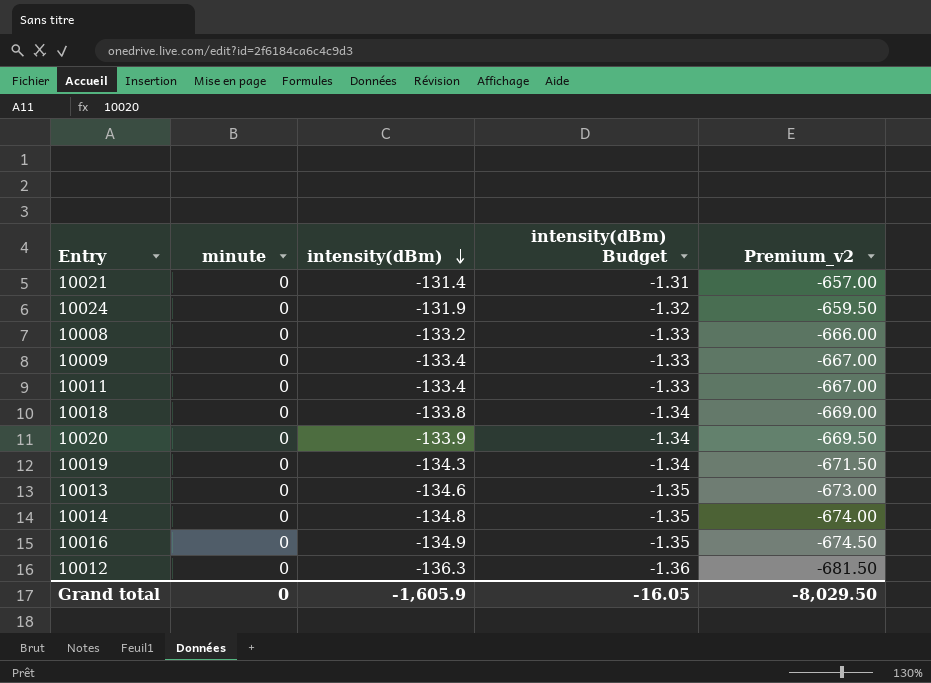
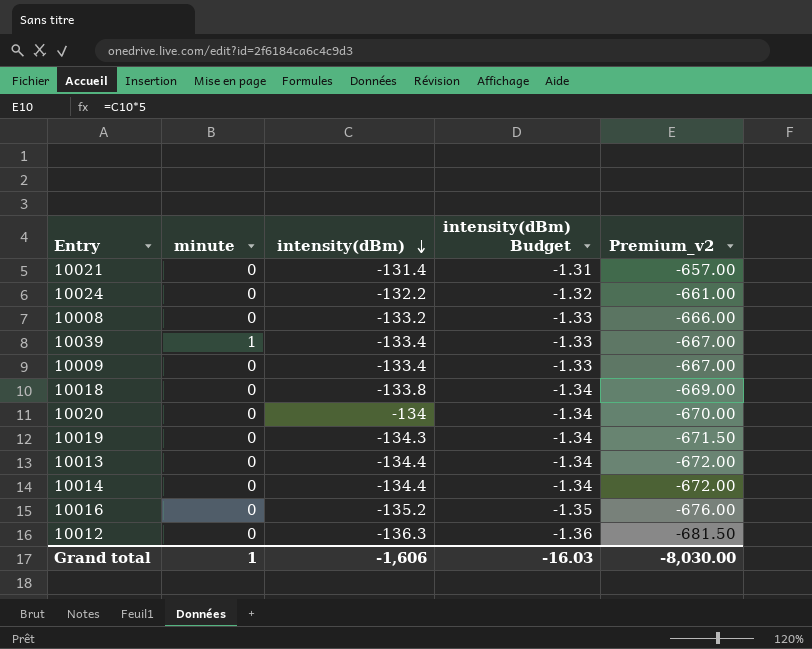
row 10011: 0 | -133.4 | -1.33 | -667.00 -> none
10024 | intensity(dBm): -131.9 -> -132.2
10024 | Premium_v2: -659.50 -> -661.00
row 10039: none -> 1 | -133.4 | -1.33 | -667.00
10020 | intensity(dBm): -133.9 -> -134
10020 | Premium_v2: -669.50 -> -670.00
10013 | intensity(dBm): -134.6 -> -134.4
10013 | intensity(dBm) Budget: -1.35 -> -1.34
10013 | Premium_v2: -673.00 -> -672.00
10014 | intensity(dBm): -134.8 -> -134.4
10014 | intensity(dBm) Budget: -1.35 -> -1.34
10014 | Premium_v2: -674.00 -> -672.00
10016 | intensity(dBm): -134.9 -> -135.2
10016 | Premium_v2: -674.50 -> -676.00
Grand total | minute: 0 -> 1
Grand total | intensity(dBm): -1,605.9 -> -1,606
Grand total | intensity(dBm) Budget: -16.05 -> -16.03
Grand total | Premium_v2: -8,029.50 -> -8,030.00

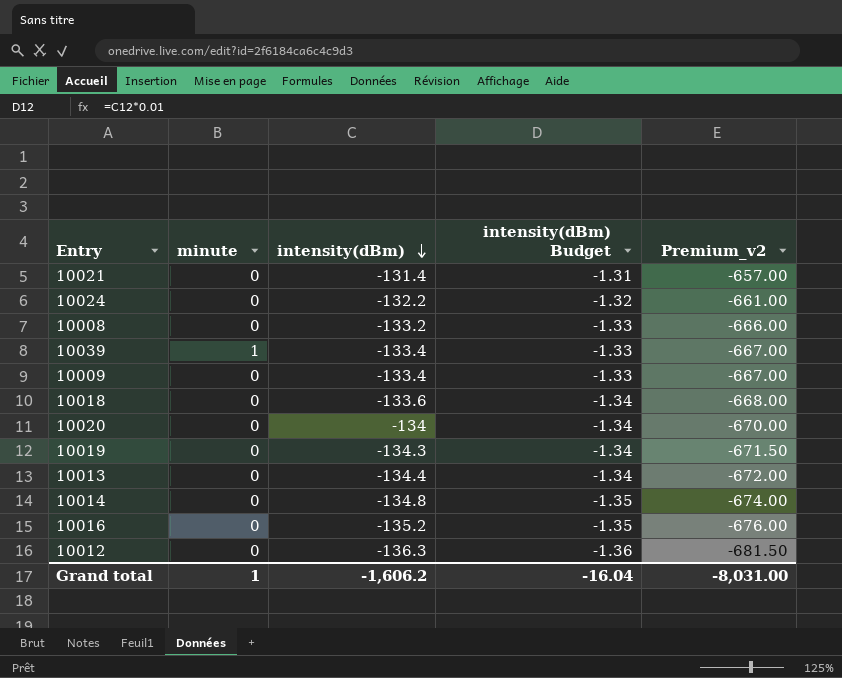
10018 | intensity(dBm): -133.8 -> -133.6
10018 | Premium_v2: -669.00 -> -668.00
10014 | intensity(dBm): -134.4 -> -134.8
10014 | intensity(dBm) Budget: -1.34 -> -1.35
10014 | Premium_v2: -672.00 -> -674.00
Grand total | intensity(dBm): -1,606 -> -1,606.2
Grand total | intensity(dBm) Budget: -16.03 -> -16.04
Grand total | Premium_v2: -8,030.00 -> -8,031.00

